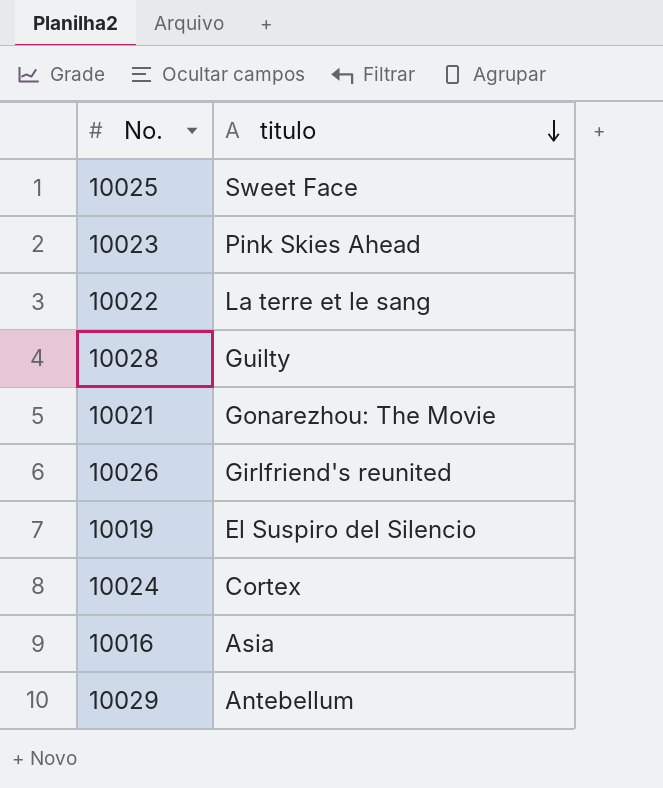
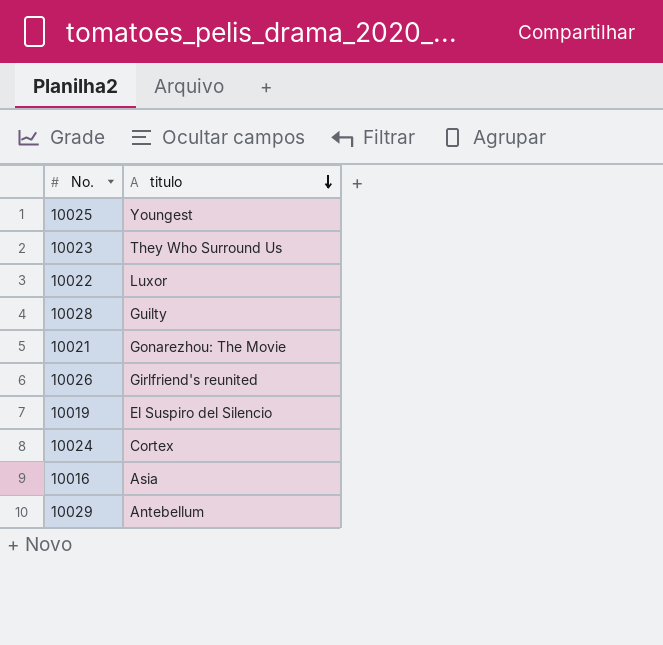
10025 | titulo: Sweet Face -> Youngest
10023 | titulo: Pink Skies Ahead -> They Who Surround Us
10022 | titulo: La terre et le sang -> Luxor

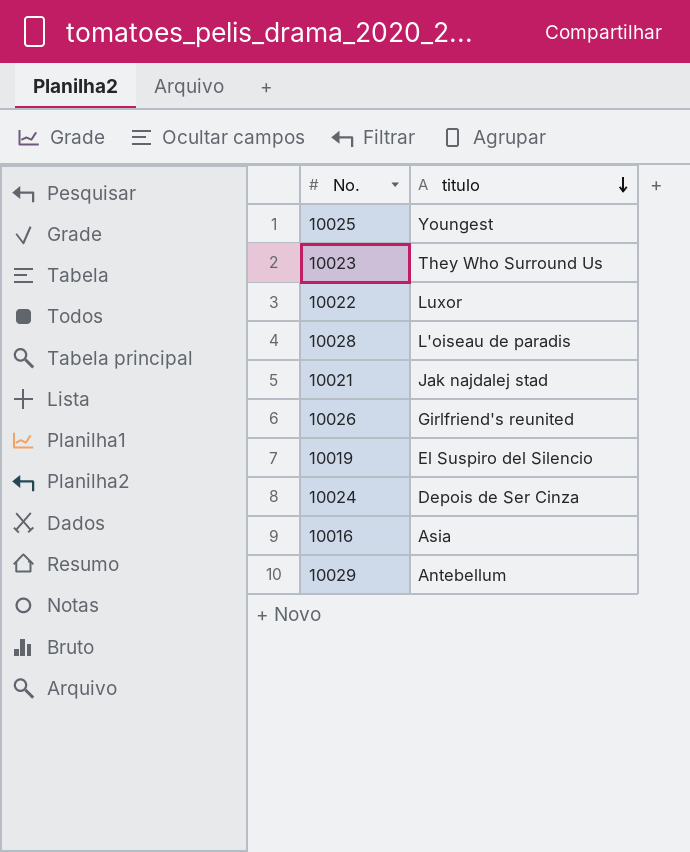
10028 | titulo: Guilty -> L'oiseau de paradis
10021 | titulo: Gonarezhou: The Movie -> Jak najdalej stad
10024 | titulo: Cortex -> Depois de Ser Cinza

